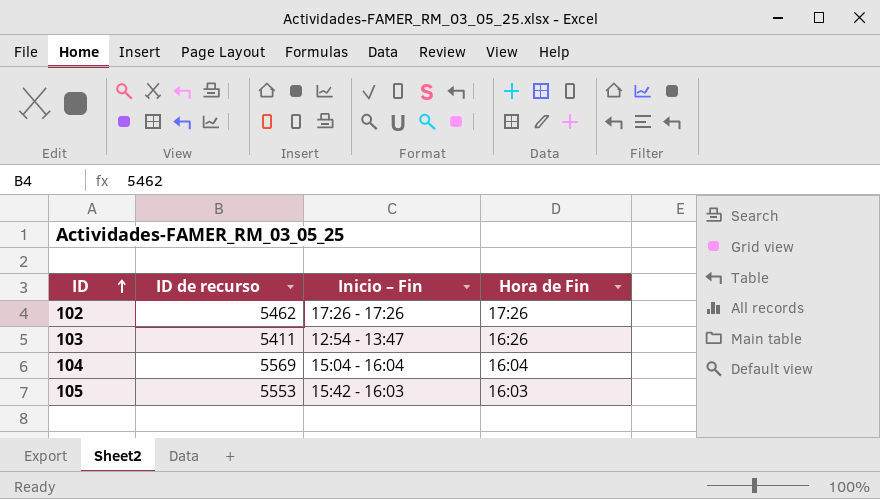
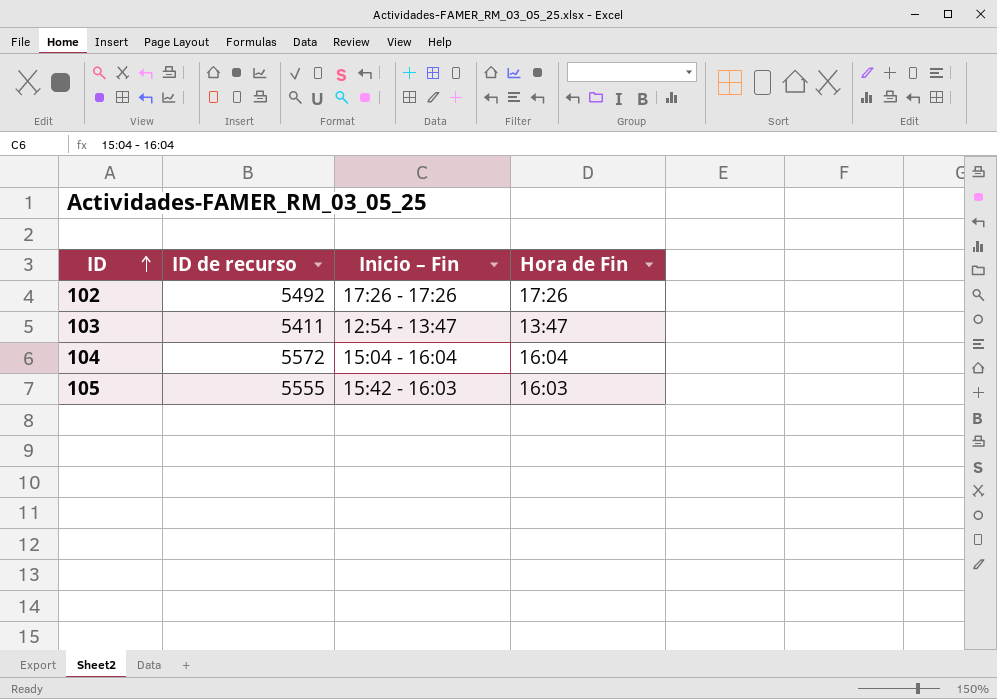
102 | ID de recurso: 5462 -> 5492
103 | Hora de Fin: 16:26 -> 13:47
104 | ID de recurso: 5569 -> 5572
105 | ID de recurso: 5553 -> 5555

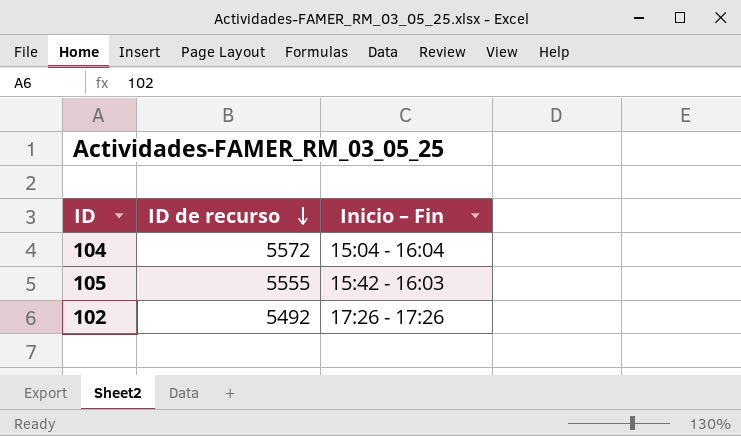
row order: ID ascending -> ID de recurso descending
column Hora de Fin | position: 4 -> none
row 103: 5411 | 12:54 - 13:47 | 13:47 -> none

